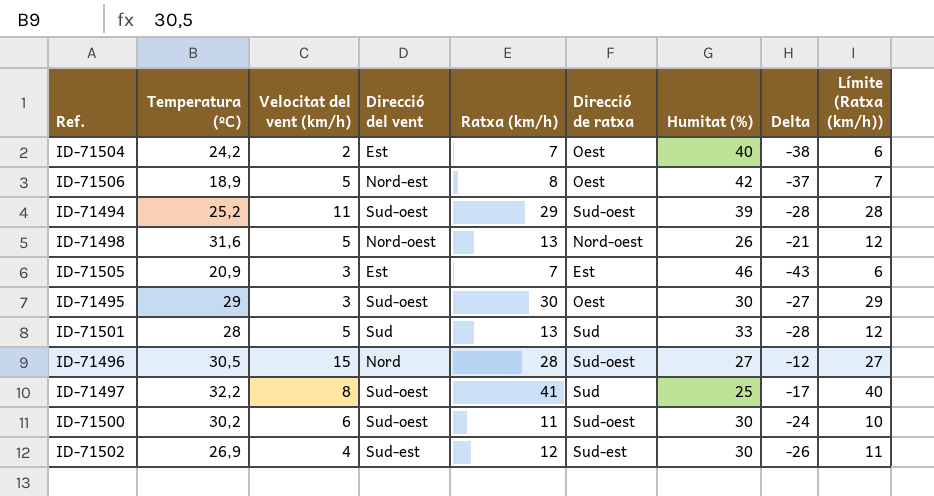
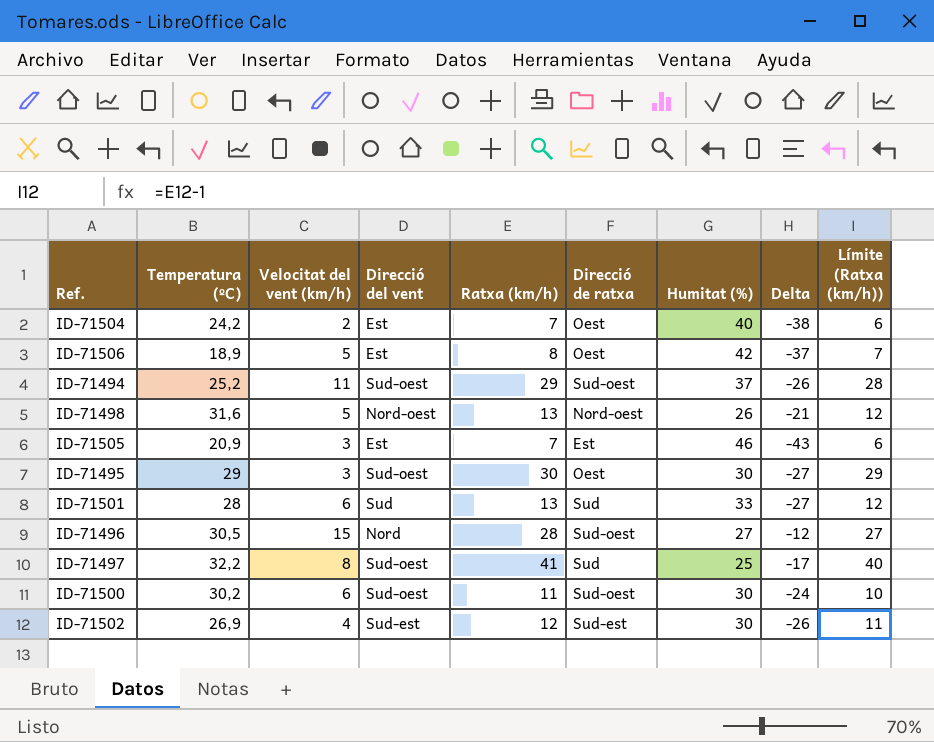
ID-71506 | Direcció del vent: Nord-est -> Est
ID-71494 | Humitat (%): 39 -> 37
ID-71494 | Delta: -28 -> -26
ID-71501 | Velocitat del vent (km/h): 5 -> 6
ID-71501 | Delta: -28 -> -27

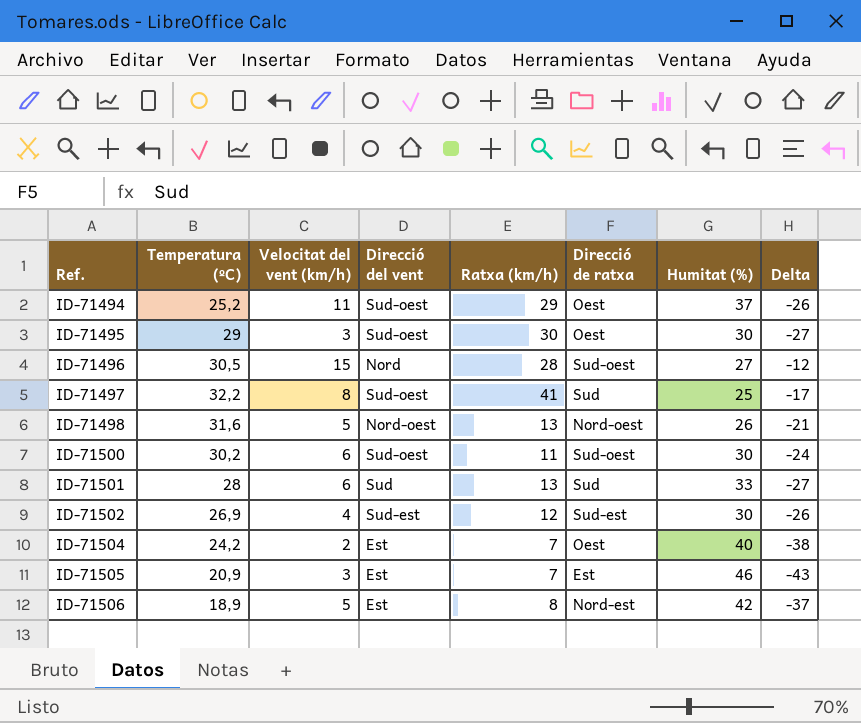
row order: none -> Ref. ascending
column Límite (Ratxa (km/h)) | formula: [Ratxa (km/h)] - 1 -> none
ID-71494 | Direcció de ratxa: Sud-oest -> Oest
ID-71506 | Direcció de ratxa: Oest -> Nord-est

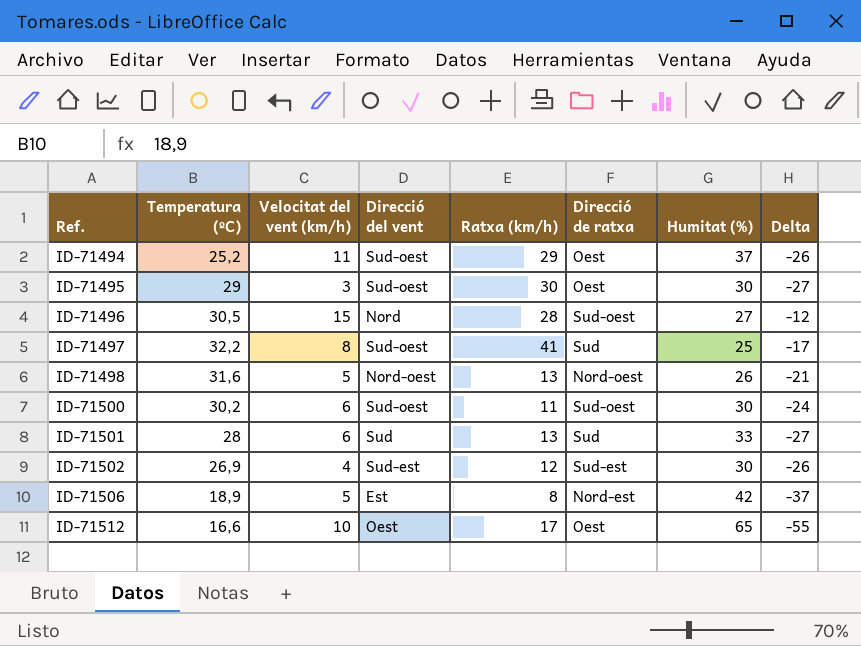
row ID-71504: 24,2 | 2 | Est | 7 | Oest | 40 | -38 -> none
row ID-71505: 20,9 | 3 | Est | 7 | Est | 46 | -43 -> none
row ID-71512: none -> 16,6 | 10 | Oest | 17 | Oest | 65 | -55

